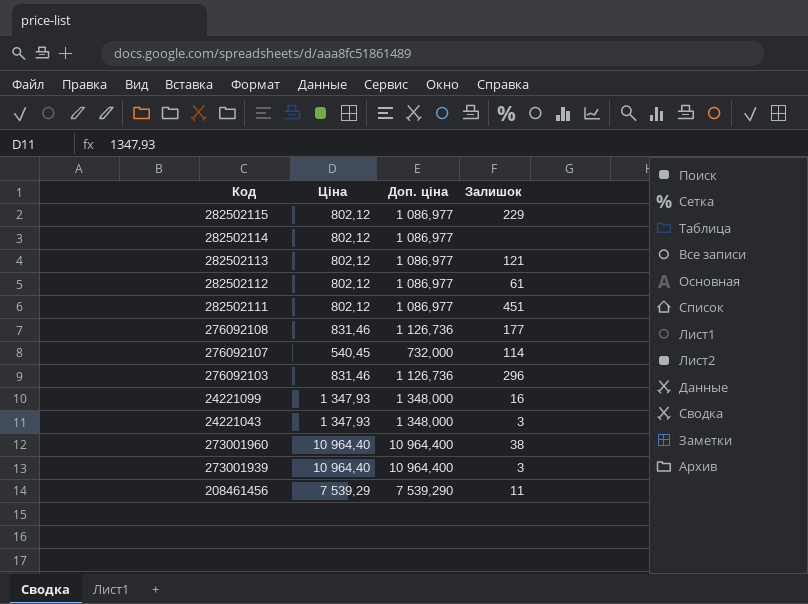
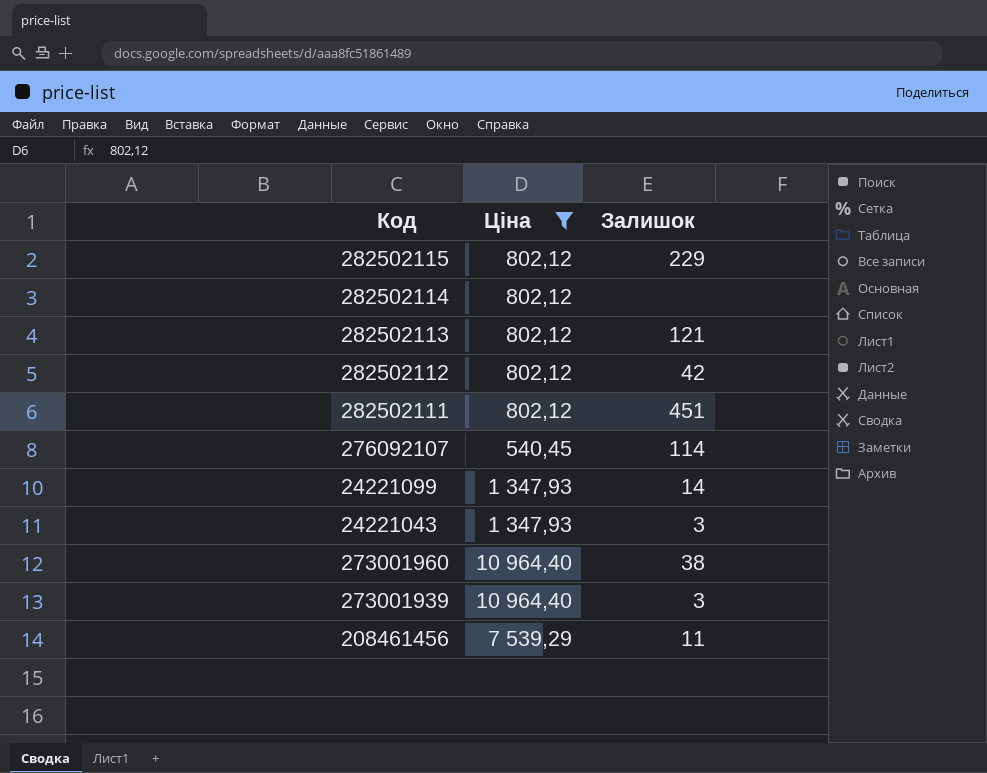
filter: none -> Ціна != 831,46
column Доп. ціна | position: 3 -> none
282502112 | Залишок: 61 -> 42
24221099 | Залишок: 16 -> 14

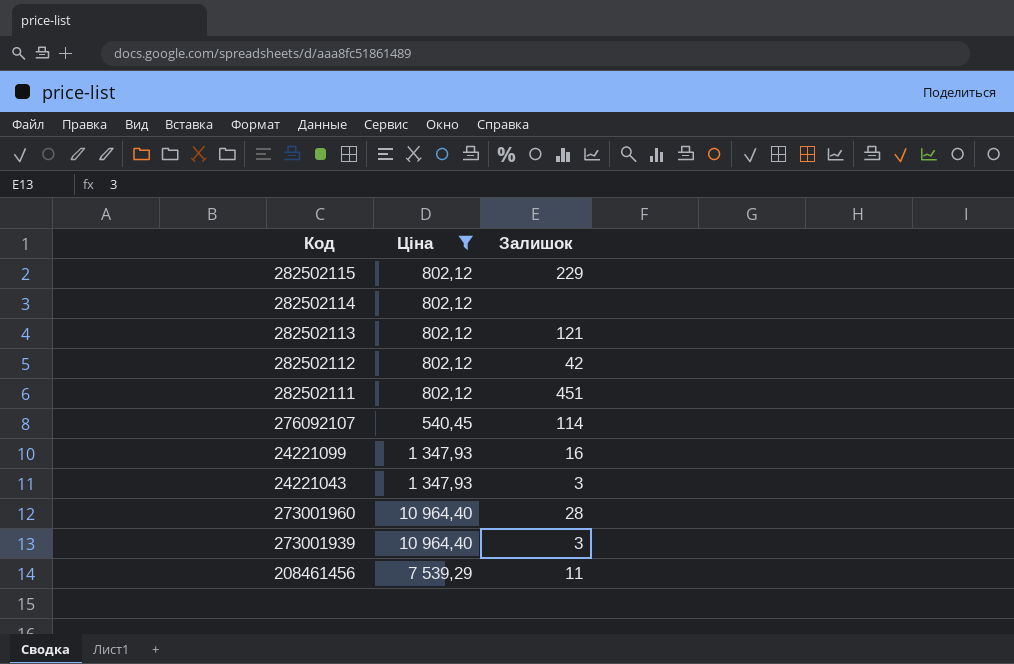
24221099 | Залишок: 14 -> 16
273001960 | Залишок: 38 -> 28

